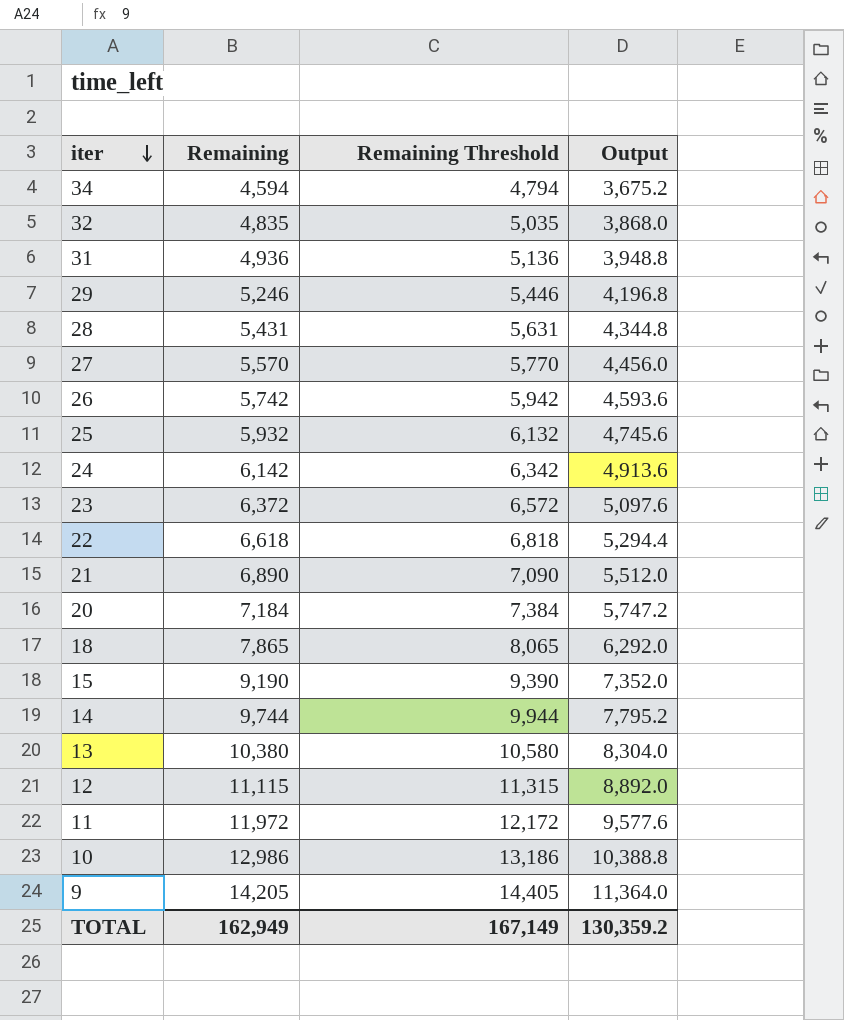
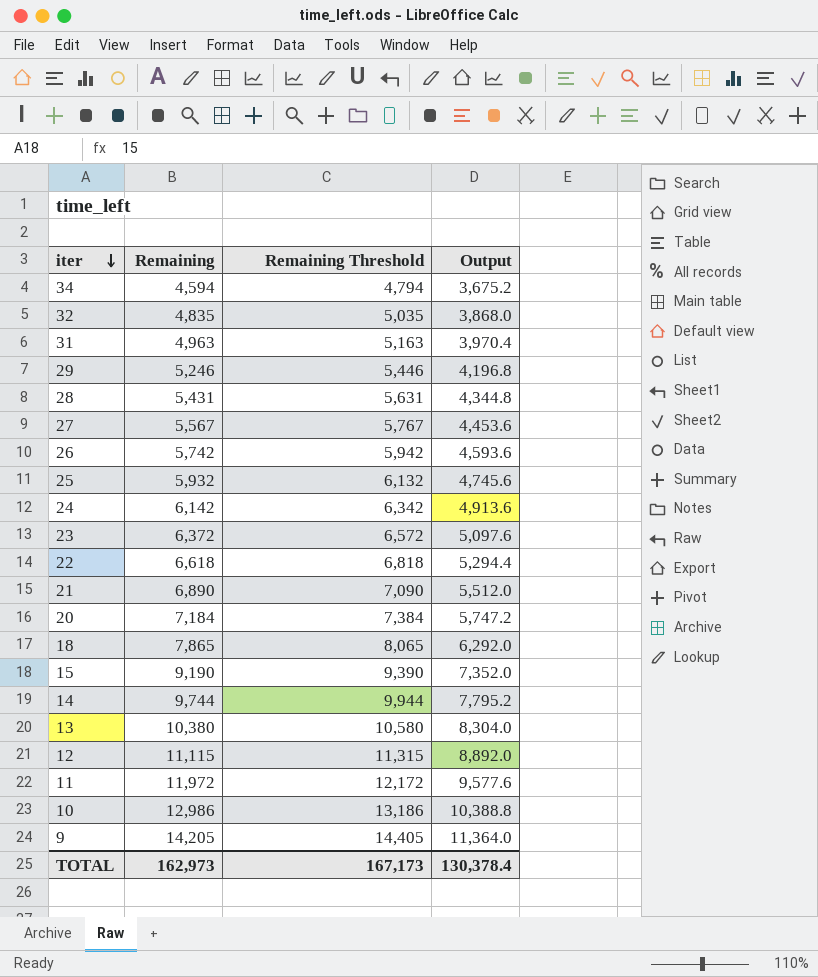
31 | Remaining: 4,936 -> 4,963
31 | Remaining Threshold: 5,136 -> 5,163
31 | Output: 3,948.8 -> 3,970.4
27 | Remaining: 5,570 -> 5,567
27 | Remaining Threshold: 5,770 -> 5,767
27 | Output: 4,456.0 -> 4,453.6
TOTAL | Remaining: 162,949 -> 162,973
TOTAL | Remaining Threshold: 167,149 -> 167,173
TOTAL | Output: 130,359.2 -> 130,378.4

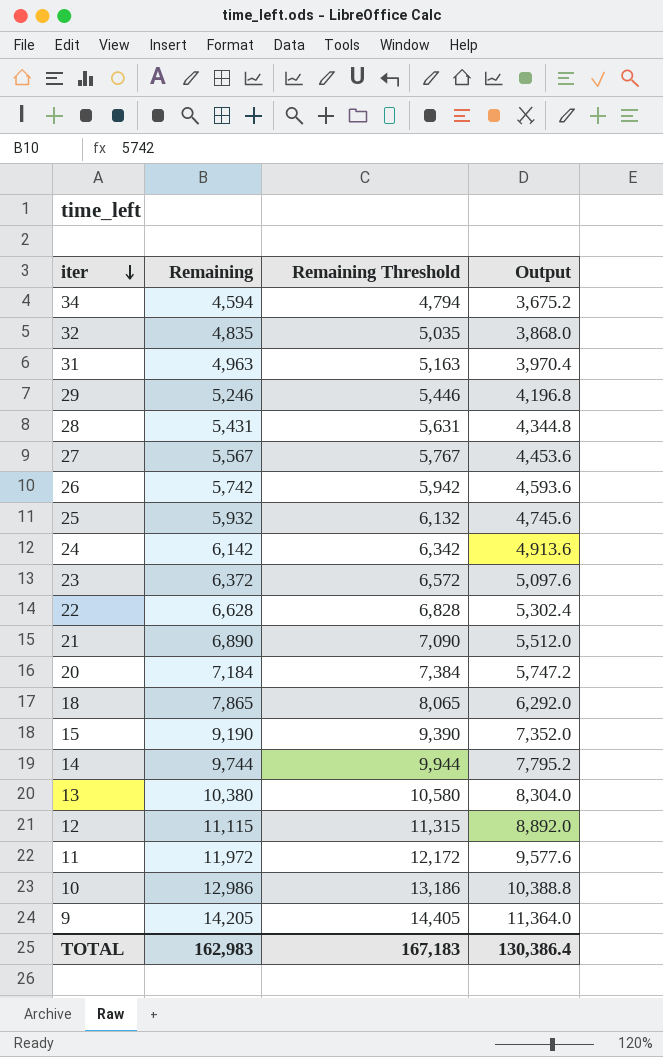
22 | Remaining: 6,618 -> 6,628
22 | Remaining Threshold: 6,818 -> 6,828
22 | Output: 5,294.4 -> 5,302.4
TOTAL | Remaining: 162,973 -> 162,983
TOTAL | Remaining Threshold: 167,173 -> 167,183
TOTAL | Output: 130,378.4 -> 130,386.4

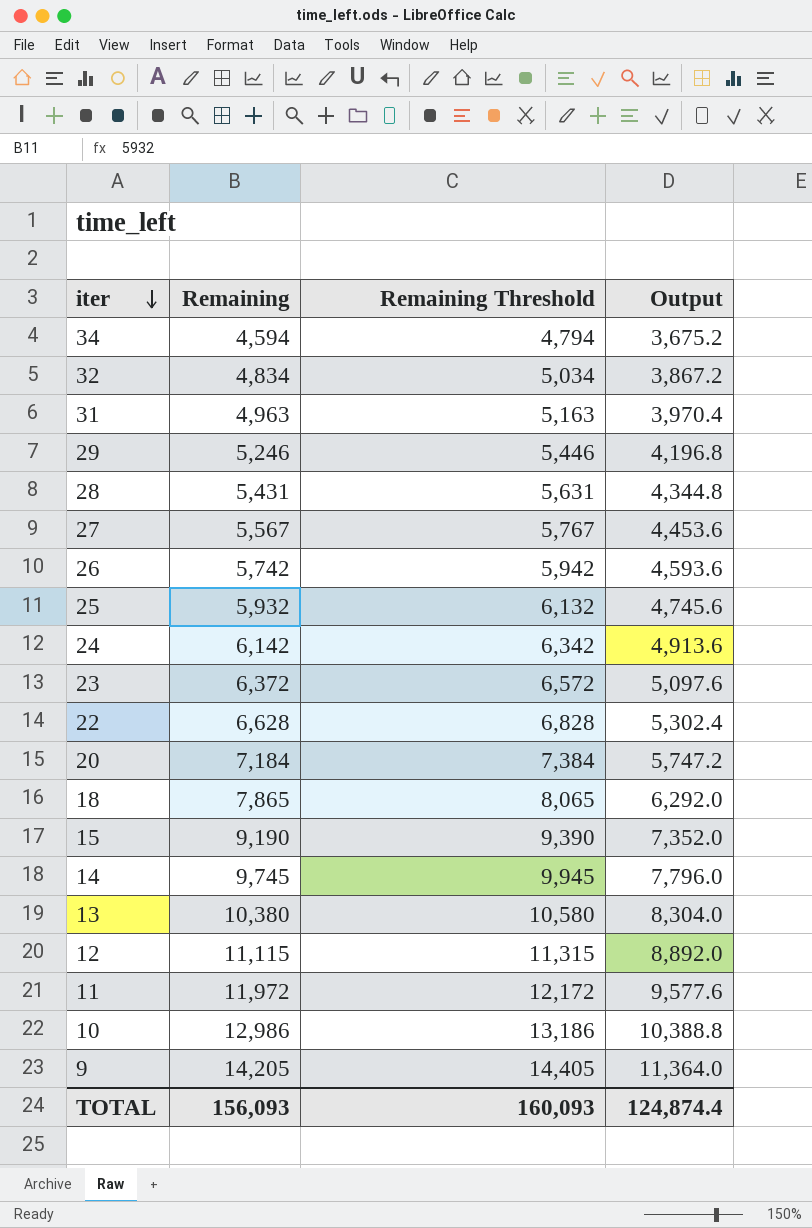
row 21: 6,890 | 7,090 | 5,512.0 -> none
32 | Remaining: 4,835 -> 4,834
32 | Remaining Threshold: 5,035 -> 5,034
32 | Output: 3,868.0 -> 3,867.2
14 | Remaining: 9,744 -> 9,745
14 | Remaining Threshold: 9,944 -> 9,945
14 | Output: 7,795.2 -> 7,796.0
TOTAL | Remaining: 162,983 -> 156,093
TOTAL | Remaining Threshold: 167,183 -> 160,093
TOTAL | Output: 130,386.4 -> 124,874.4

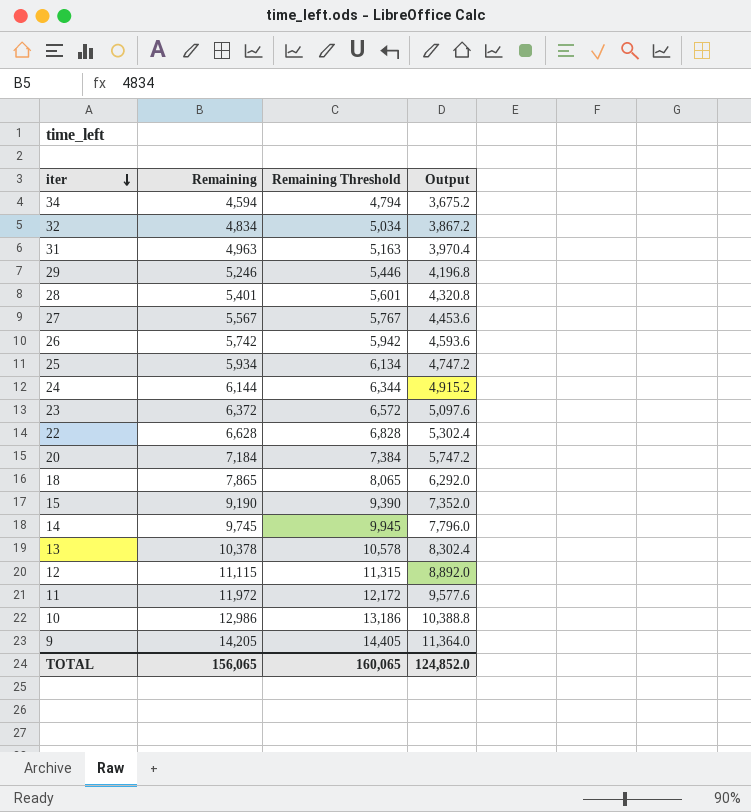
28 | Remaining: 5,431 -> 5,401
28 | Remaining Threshold: 5,631 -> 5,601
28 | Output: 4,344.8 -> 4,320.8
25 | Remaining: 5,932 -> 5,934
25 | Remaining Threshold: 6,132 -> 6,134
25 | Output: 4,745.6 -> 4,747.2
24 | Remaining: 6,142 -> 6,144
24 | Remaining Threshold: 6,342 -> 6,344
24 | Output: 4,913.6 -> 4,915.2
13 | Remaining: 10,380 -> 10,378
13 | Remaining Threshold: 10,580 -> 10,578
13 | Output: 8,304.0 -> 8,302.4
TOTAL | Remaining: 156,093 -> 156,065
TOTAL | Remaining Threshold: 160,093 -> 160,065
TOTAL | Output: 124,874.4 -> 124,852.0

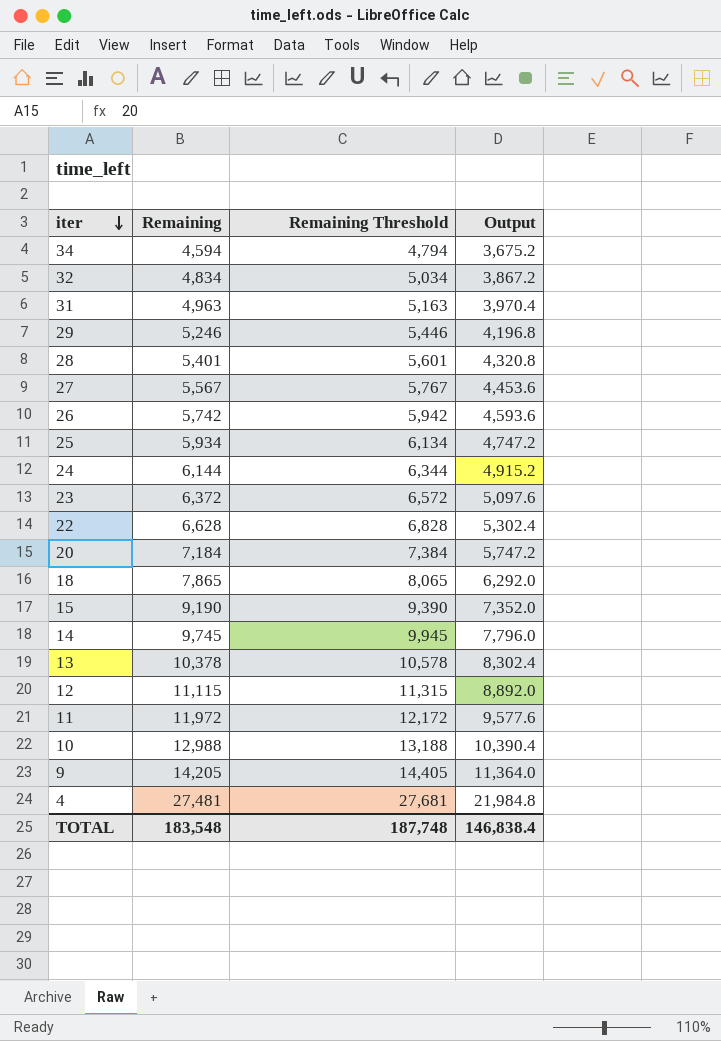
10 | Remaining: 12,986 -> 12,988
10 | Remaining Threshold: 13,186 -> 13,188
10 | Output: 10,388.8 -> 10,390.4
row 4: none -> 27,481 | 27,681 | 21,984.8
TOTAL | Remaining: 156,065 -> 183,548
TOTAL | Remaining Threshold: 160,065 -> 187,748
TOTAL | Output: 124,852.0 -> 146,838.4

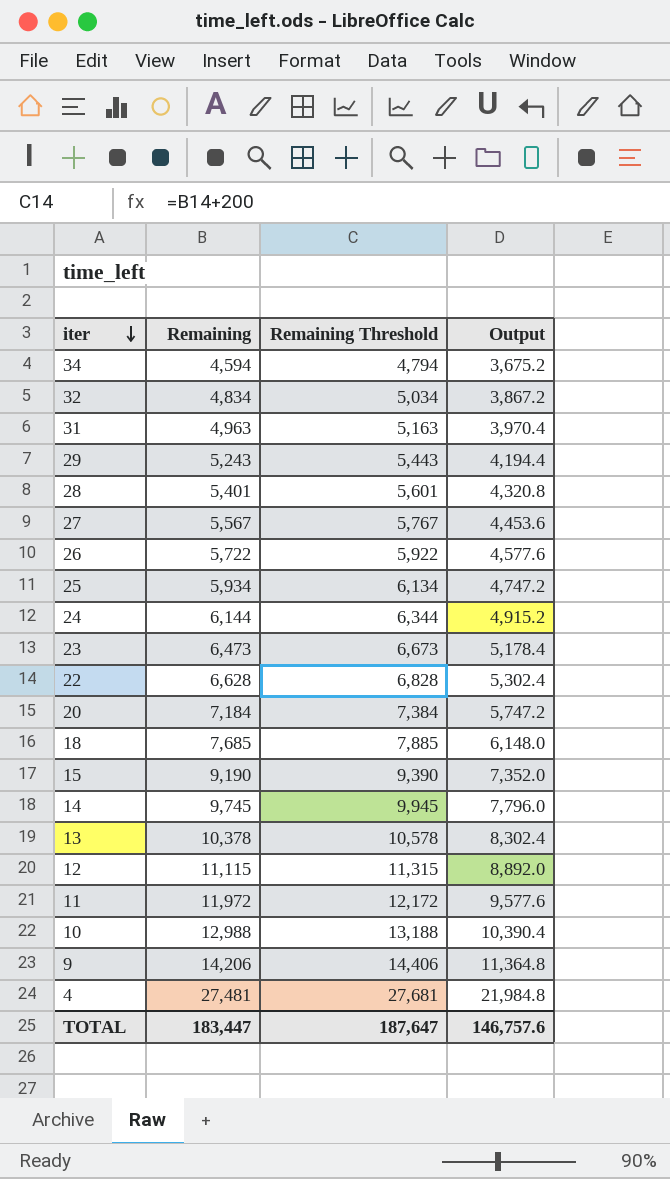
29 | Remaining: 5,246 -> 5,243
29 | Remaining Threshold: 5,446 -> 5,443
29 | Output: 4,196.8 -> 4,194.4
26 | Remaining: 5,742 -> 5,722
26 | Remaining Threshold: 5,942 -> 5,922
26 | Output: 4,593.6 -> 4,577.6
23 | Remaining: 6,372 -> 6,473
23 | Remaining Threshold: 6,572 -> 6,673
23 | Output: 5,097.6 -> 5,178.4
18 | Remaining: 7,865 -> 7,685
18 | Remaining Threshold: 8,065 -> 7,885
18 | Output: 6,292.0 -> 6,148.0
9 | Remaining: 14,205 -> 14,206
9 | Remaining Threshold: 14,405 -> 14,406
9 | Output: 11,364.0 -> 11,364.8
TOTAL | Remaining: 183,548 -> 183,447
TOTAL | Remaining Threshold: 187,748 -> 187,647
TOTAL | Output: 146,838.4 -> 146,757.6

